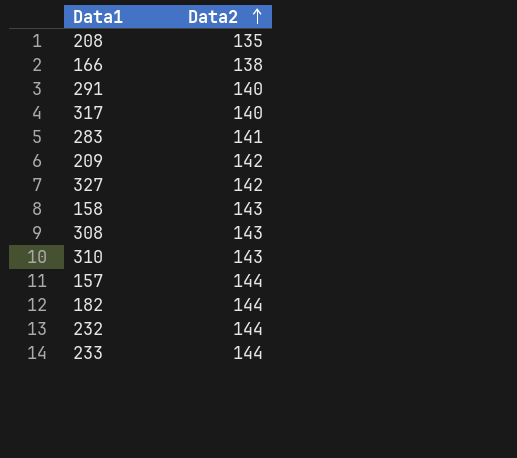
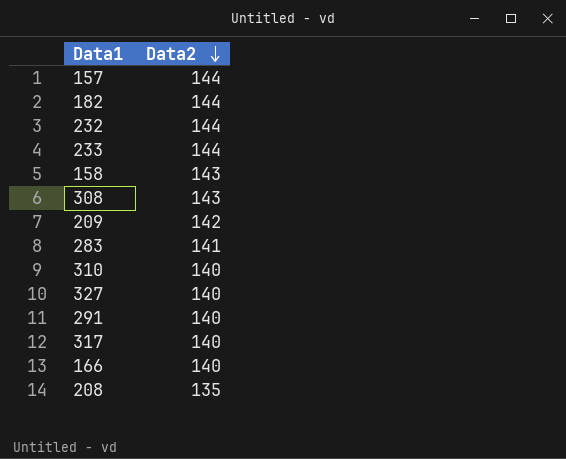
row order: Data2 ascending -> Data2 descending
310 | Data2: 143 -> 140
327 | Data2: 142 -> 140
166 | Data2: 138 -> 140

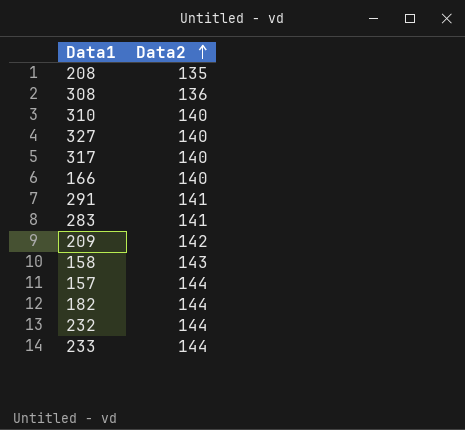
row order: Data2 descending -> Data2 ascending
308 | Data2: 143 -> 136
291 | Data2: 140 -> 141

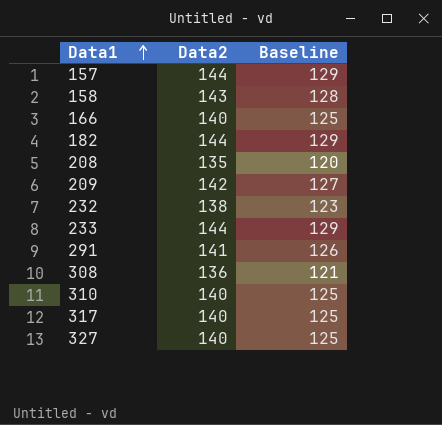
row order: Data2 ascending -> Data1 ascending
column Baseline | formula: none -> [Data2] - 15
row 283: 141 -> none
232 | Data2: 144 -> 138

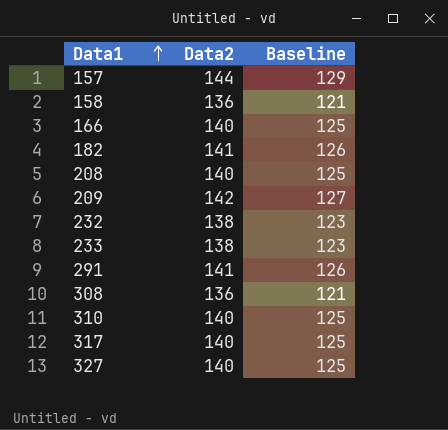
158 | Data2: 143 -> 136
158 | Baseline: 128 -> 121
182 | Data2: 144 -> 141
182 | Baseline: 129 -> 126
208 | Data2: 135 -> 140
208 | Baseline: 120 -> 125
233 | Data2: 144 -> 138
233 | Baseline: 129 -> 123

